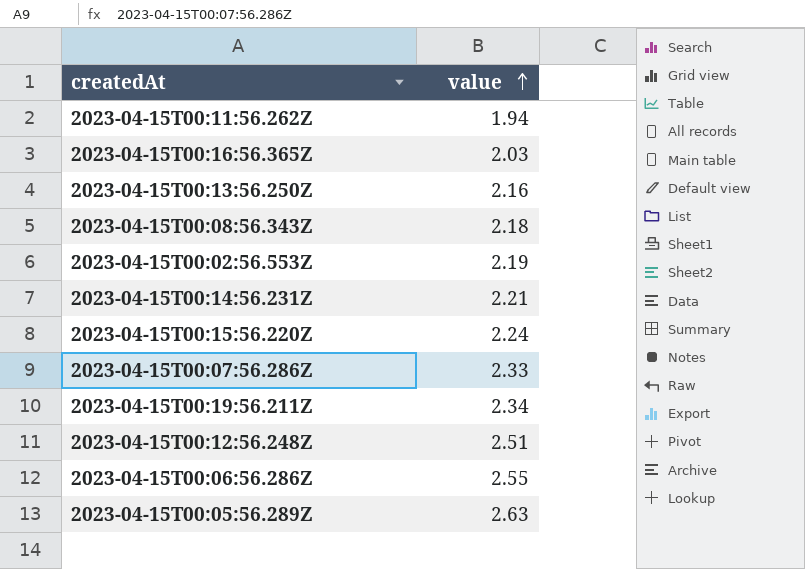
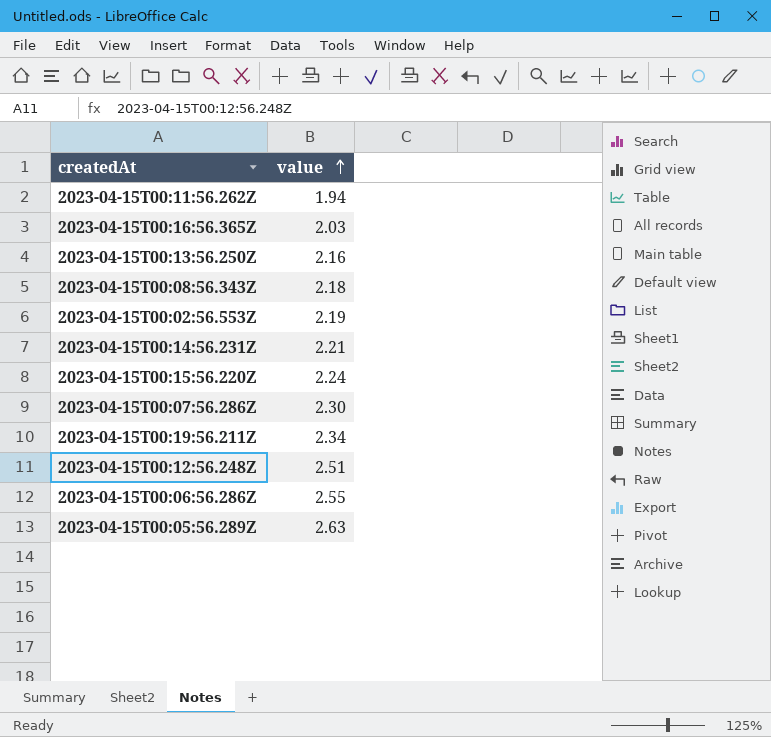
2023-04-15T00:07:56.286Z | value: 2.33 -> 2.30

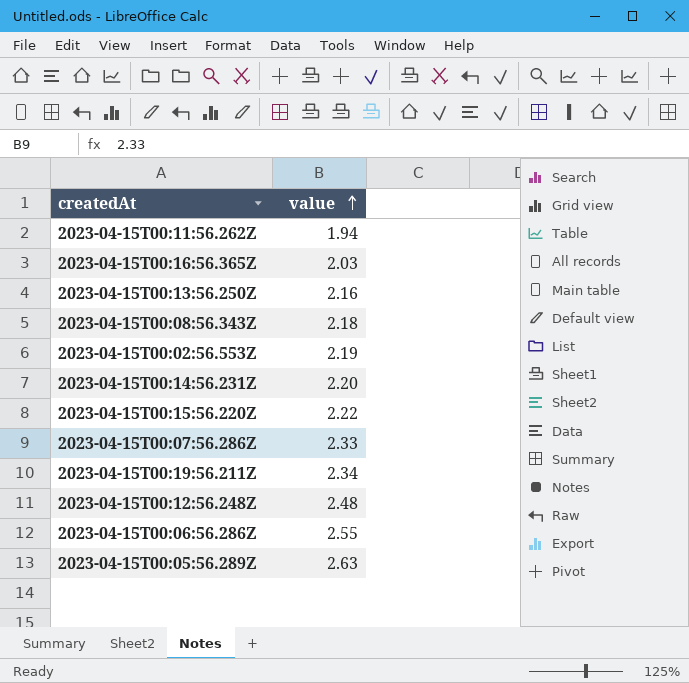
2023-04-15T00:14:56.231Z | value: 2.21 -> 2.20
2023-04-15T00:15:56.220Z | value: 2.24 -> 2.22
2023-04-15T00:07:56.286Z | value: 2.30 -> 2.33
2023-04-15T00:12:56.248Z | value: 2.51 -> 2.48

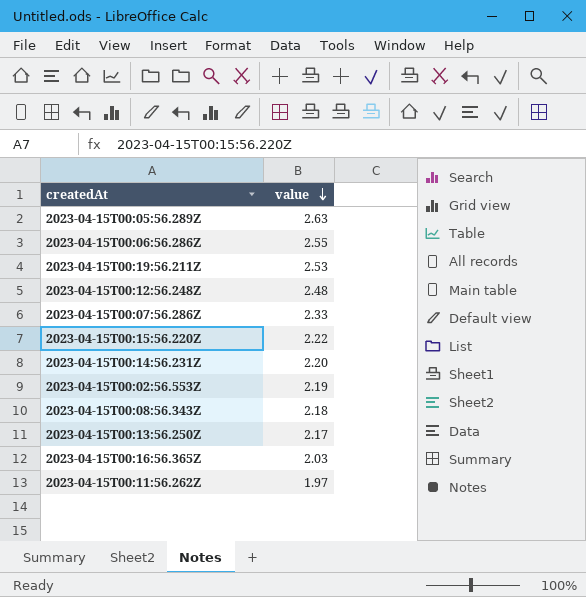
row order: value ascending -> value descending
2023-04-15T00:19:56.211Z | value: 2.34 -> 2.53
2023-04-15T00:13:56.250Z | value: 2.16 -> 2.17
2023-04-15T00:11:56.262Z | value: 1.94 -> 1.97

